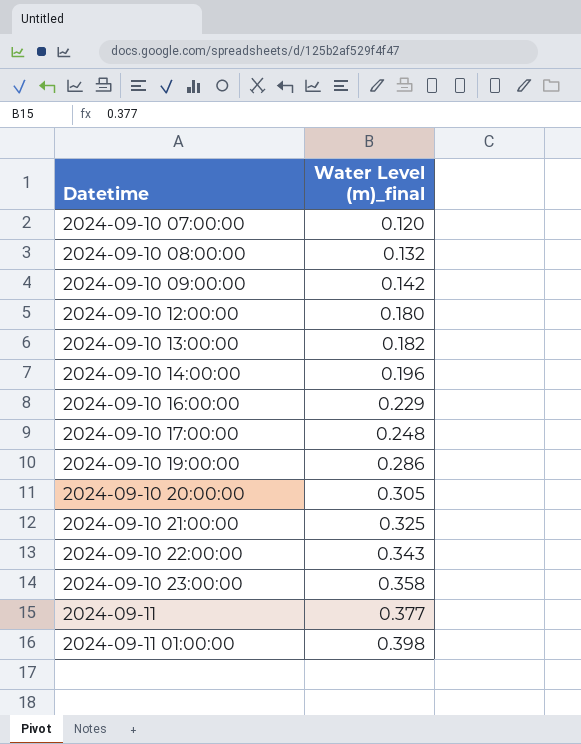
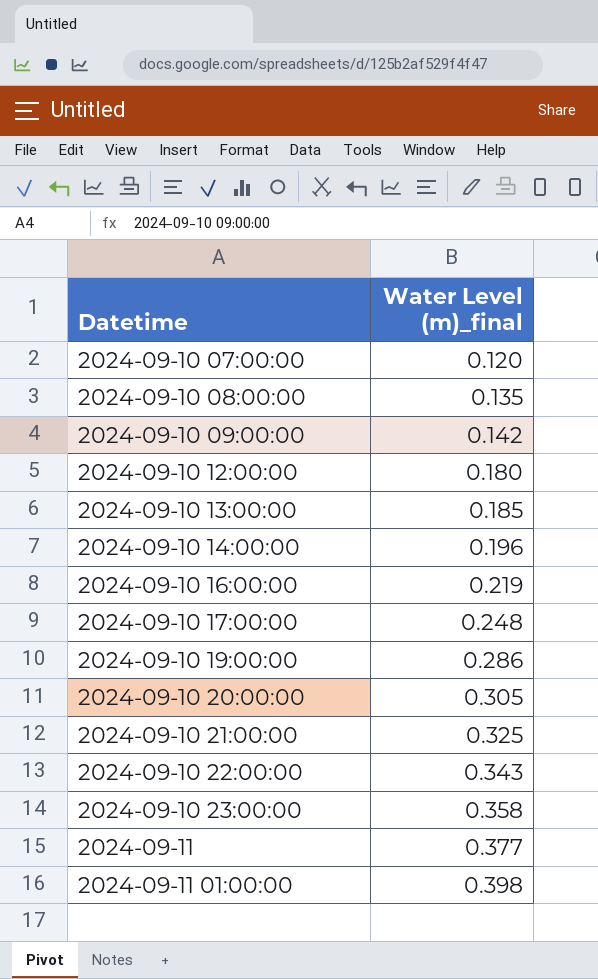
2024-09-10 08:00:00 | Water Level (m)_final: 0.132 -> 0.135
2024-09-10 13:00:00 | Water Level (m)_final: 0.182 -> 0.185
2024-09-10 16:00:00 | Water Level (m)_final: 0.229 -> 0.219

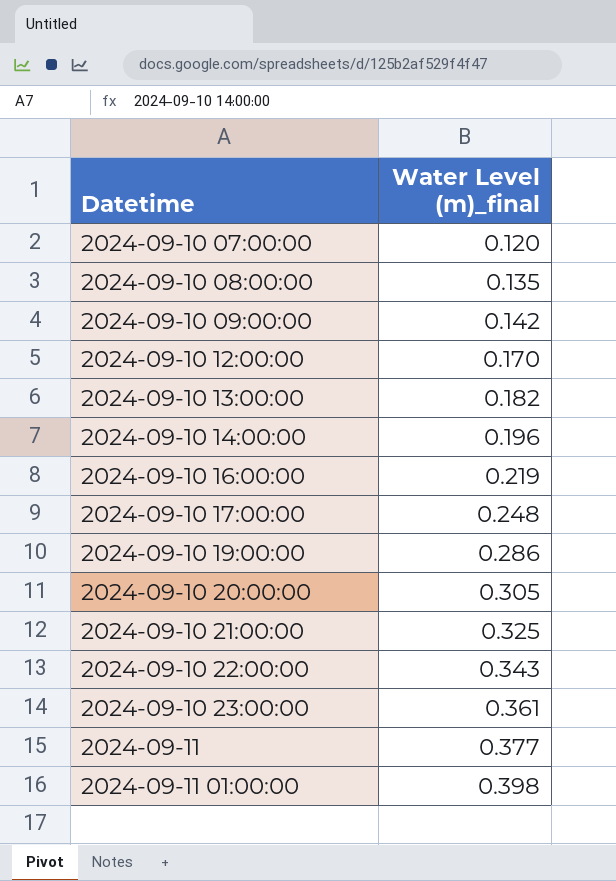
2024-09-10 12:00:00 | Water Level (m)_final: 0.180 -> 0.170
2024-09-10 13:00:00 | Water Level (m)_final: 0.185 -> 0.182
2024-09-10 23:00:00 | Water Level (m)_final: 0.358 -> 0.361

